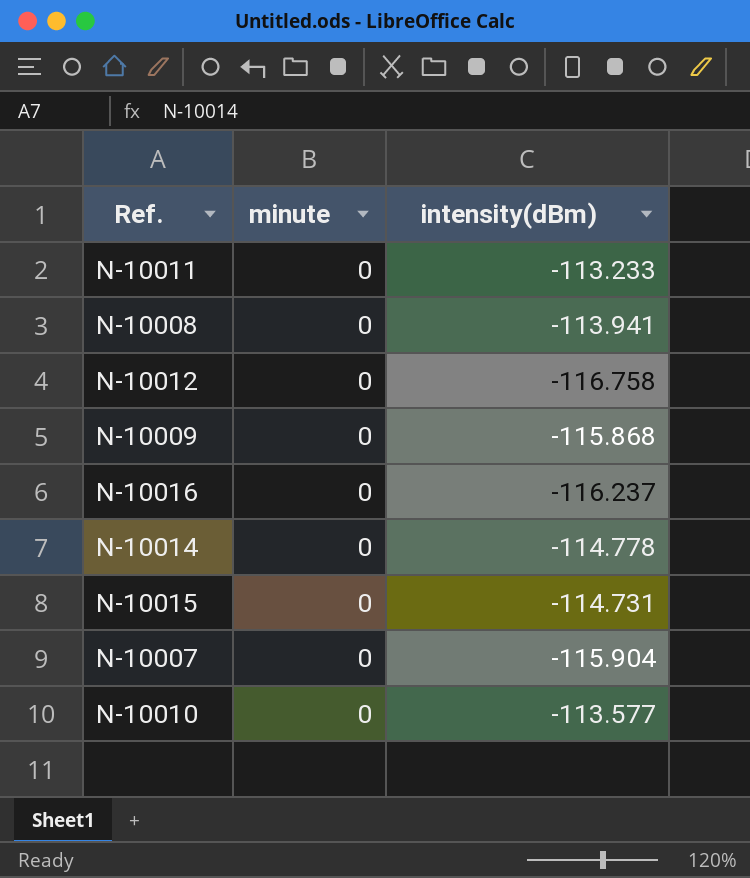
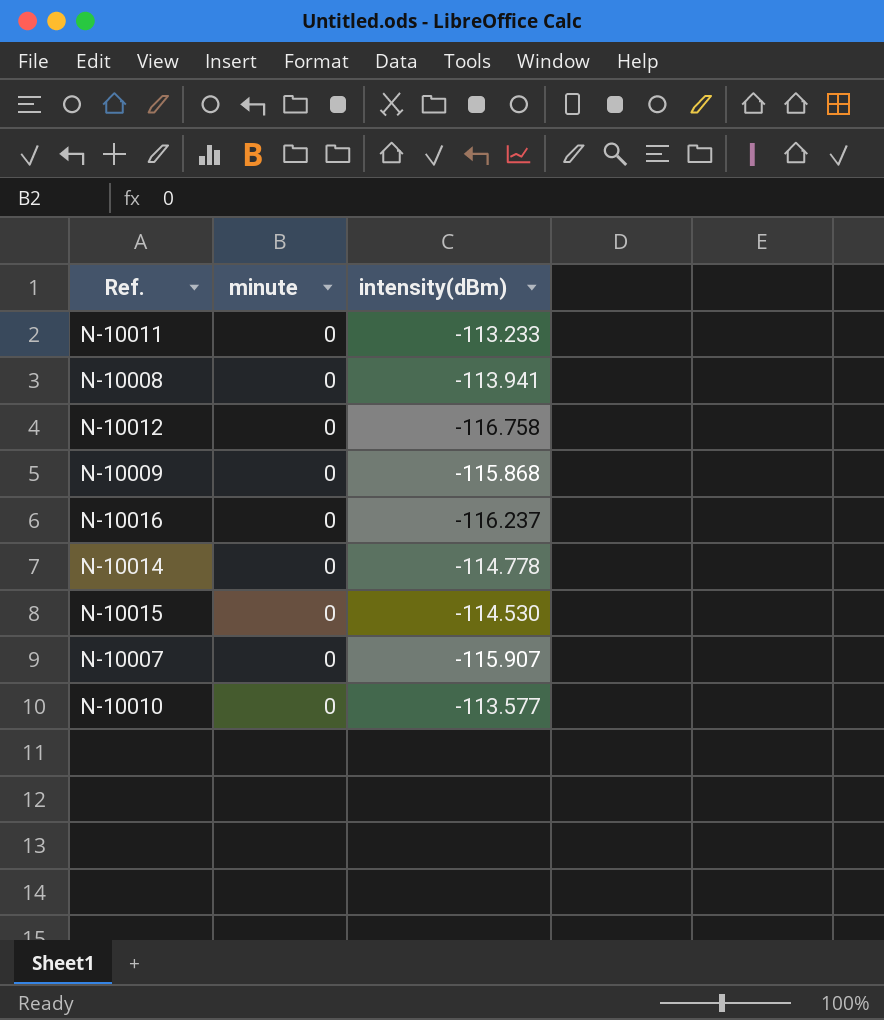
N-10015 | intensity(dBm): -114.731 -> -114.530
N-10007 | intensity(dBm): -115.904 -> -115.907

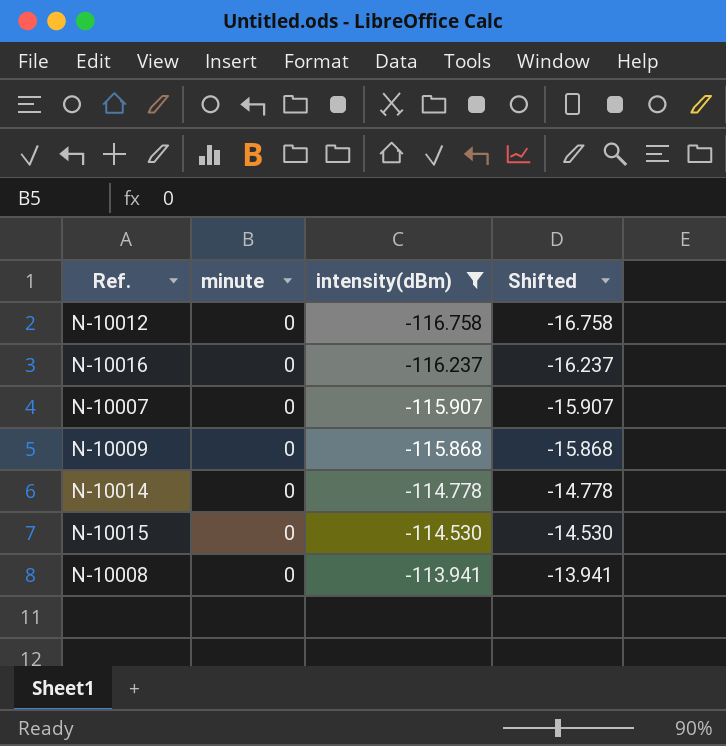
filter: none -> intensity(dBm) <= -113.941
row order: none -> intensity(dBm) ascending
column Shifted | formula: none -> [intensity(dBm)] + 100

